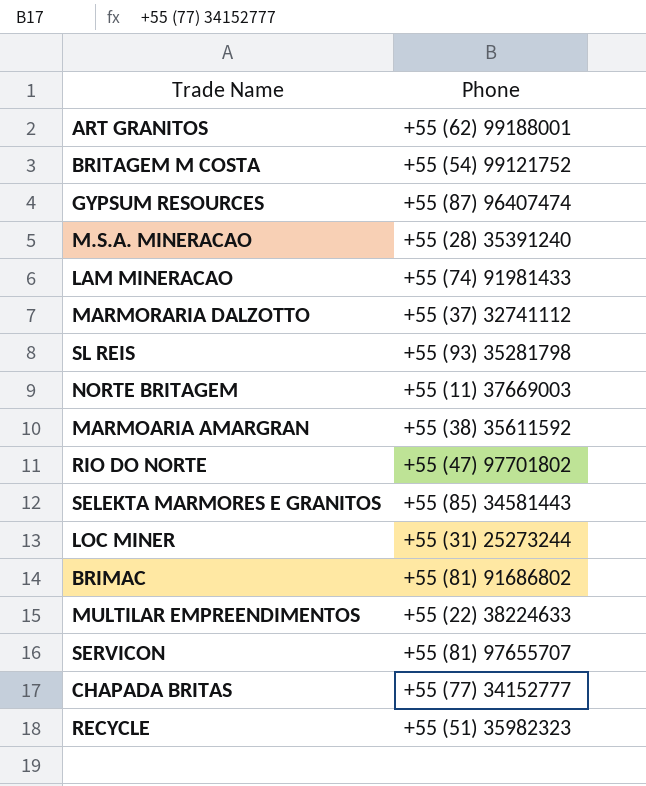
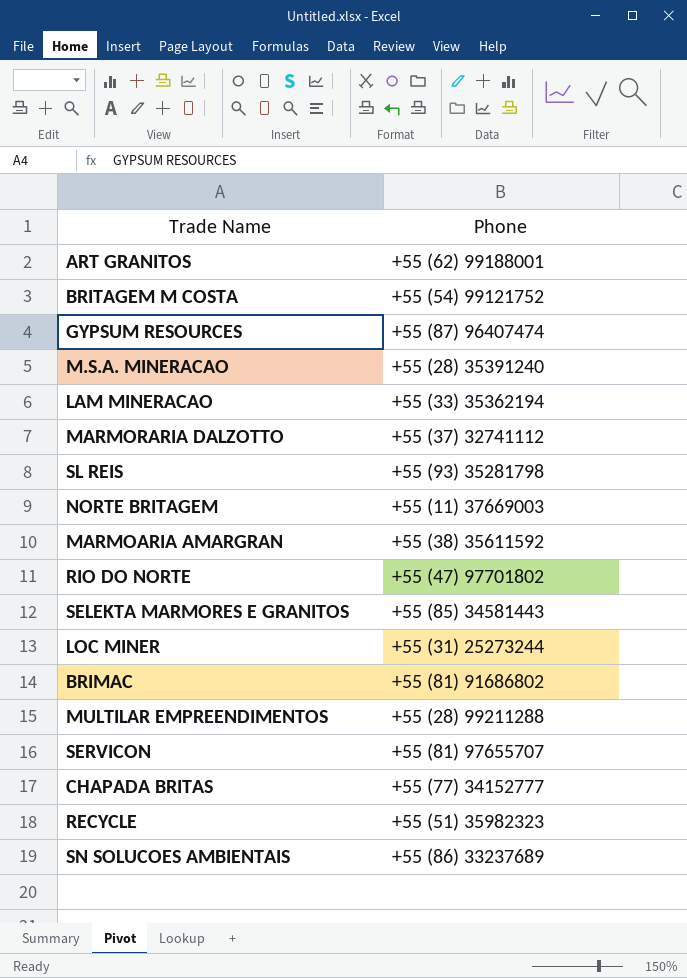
LAM MINERACAO | Phone: +55 (74) 91981433 -> +55 (33) 35362194
MULTILAR EMPREENDIMENTOS | Phone: +55 (22) 38224633 -> +55 (28) 99211288
row SN SOLUCOES AMBIENTAIS: none -> +55 (86) 33237689

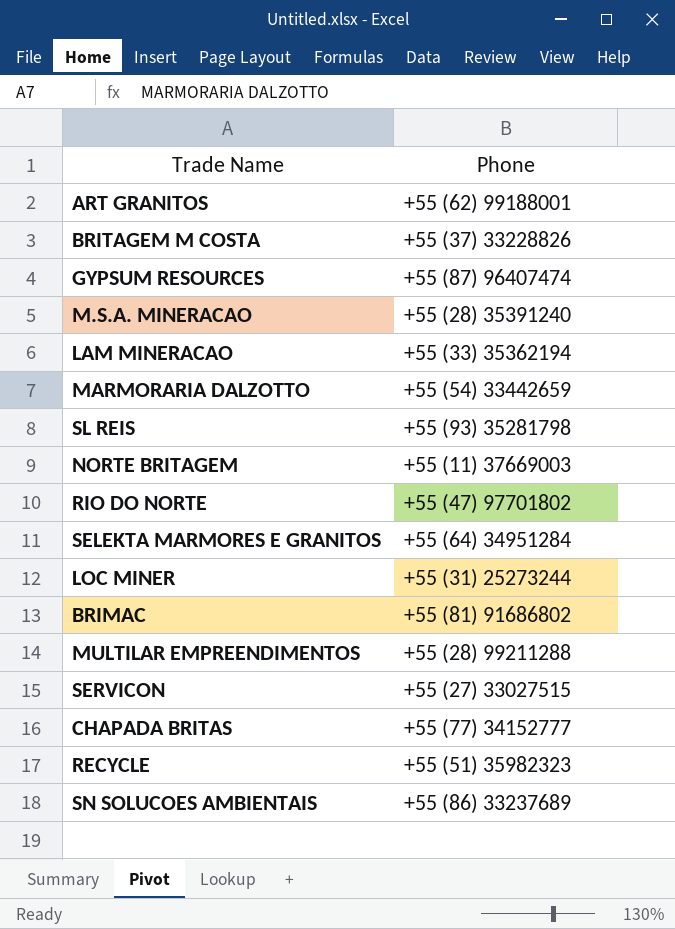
row MARMOARIA AMARGRAN: +55 (38) 35611592 -> none
BRITAGEM M COSTA | Phone: +55 (54) 99121752 -> +55 (37) 33228826
MARMORARIA DALZOTTO | Phone: +55 (37) 32741112 -> +55 (54) 33442659
SELEKTA MARMORES E GRANITOS | Phone: +55 (85) 34581443 -> +55 (64) 34951284
SERVICON | Phone: +55 (81) 97655707 -> +55 (27) 33027515

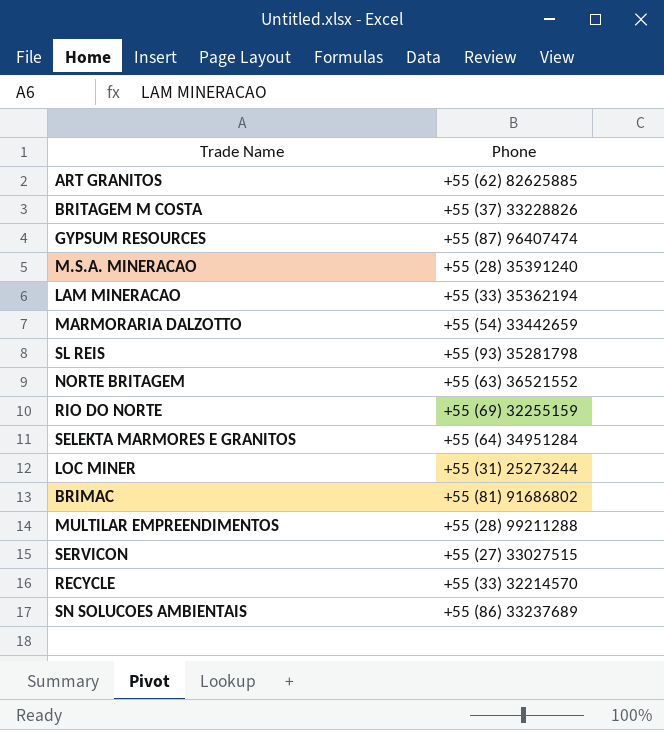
row CHAPADA BRITAS: +55 (77) 34152777 -> none
ART GRANITOS | Phone: +55 (62) 99188001 -> +55 (62) 82625885
NORTE BRITAGEM | Phone: +55 (11) 37669003 -> +55 (63) 36521552
RIO DO NORTE | Phone: +55 (47) 97701802 -> +55 (69) 32255159
RECYCLE | Phone: +55 (51) 35982323 -> +55 (33) 32214570

